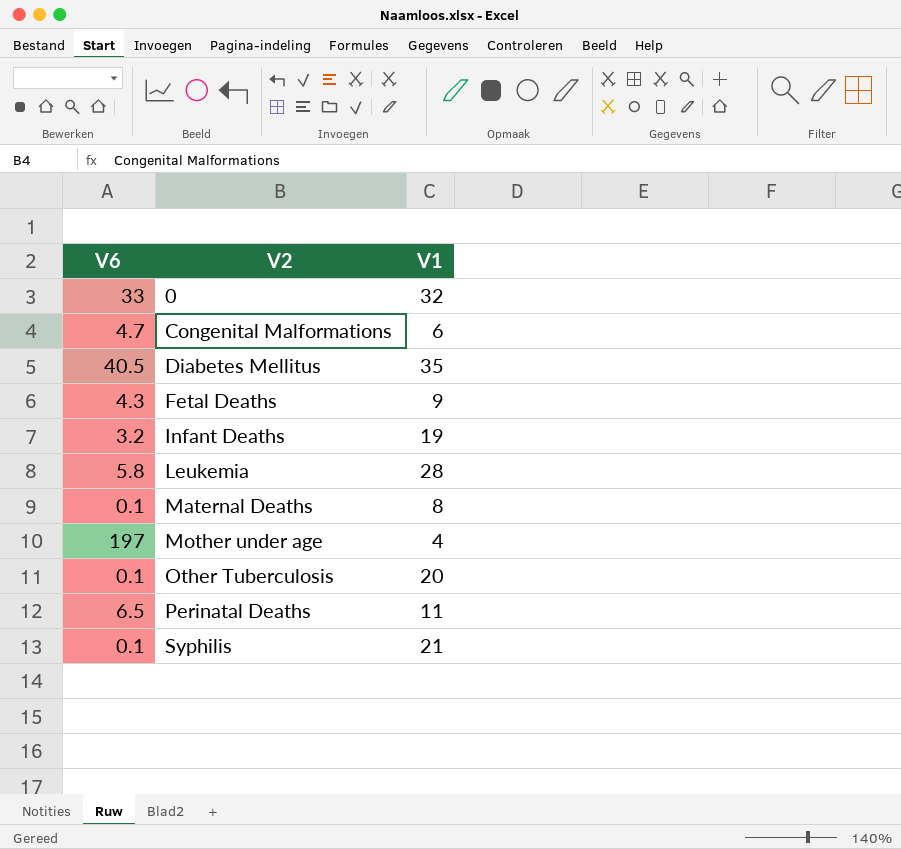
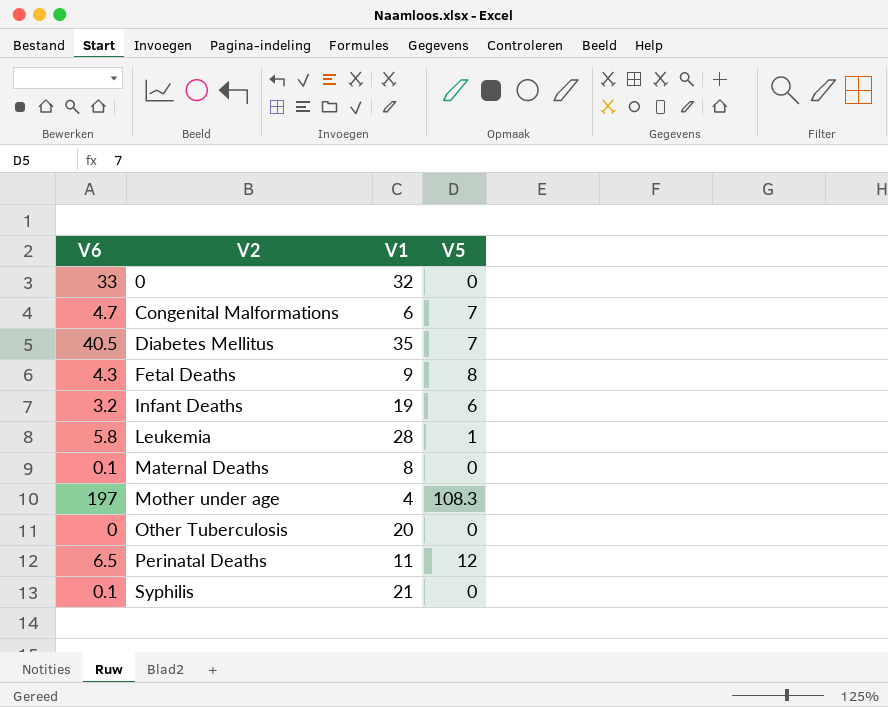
column V5 | position: none -> 4
Other Tuberculosis | V6: 0.1 -> 0

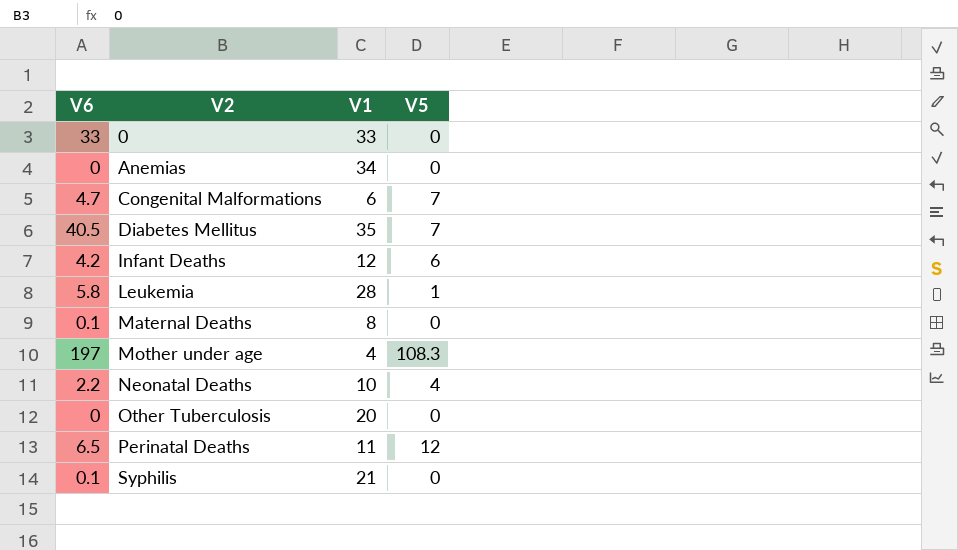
row Fetal Deaths: 4.3 | 9 | 8 -> none
0 | V1: 32 -> 33
row Anemias: none -> 0 | 34 | 0
Infant Deaths | V6: 3.2 -> 4.2
Infant Deaths | V1: 19 -> 12
row Neonatal Deaths: none -> 2.2 | 10 | 4

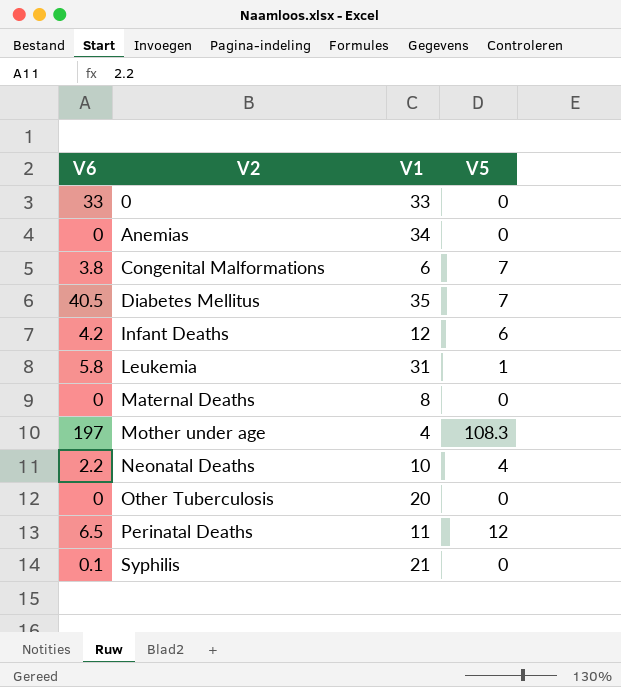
Congenital Malformations | V6: 4.7 -> 3.8
Leukemia | V1: 28 -> 31
Maternal Deaths | V6: 0.1 -> 0

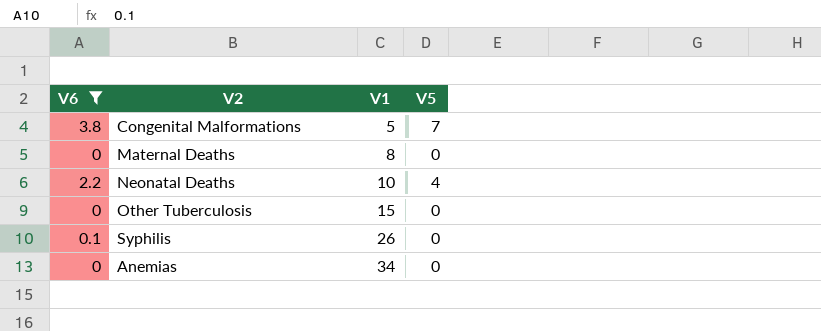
filter: none -> V6 <= 3.8
row order: V2 ascending -> V1 ascending
Congenital Malformations | V1: 6 -> 5
Other Tuberculosis | V1: 20 -> 15
Syphilis | V1: 21 -> 26

